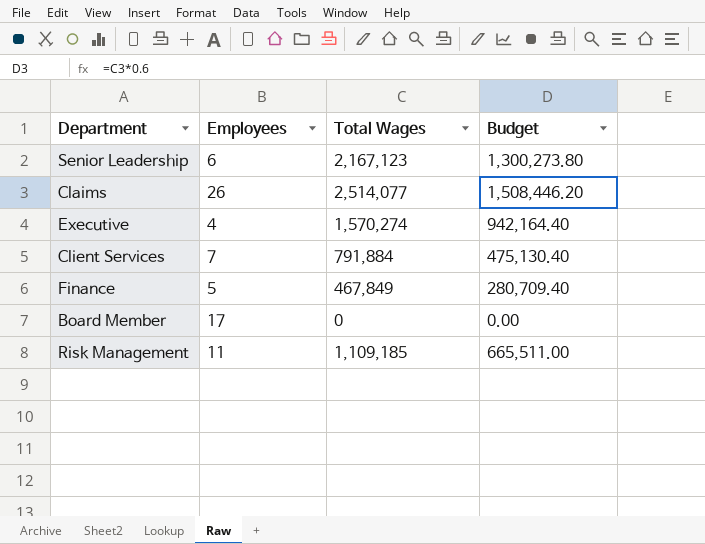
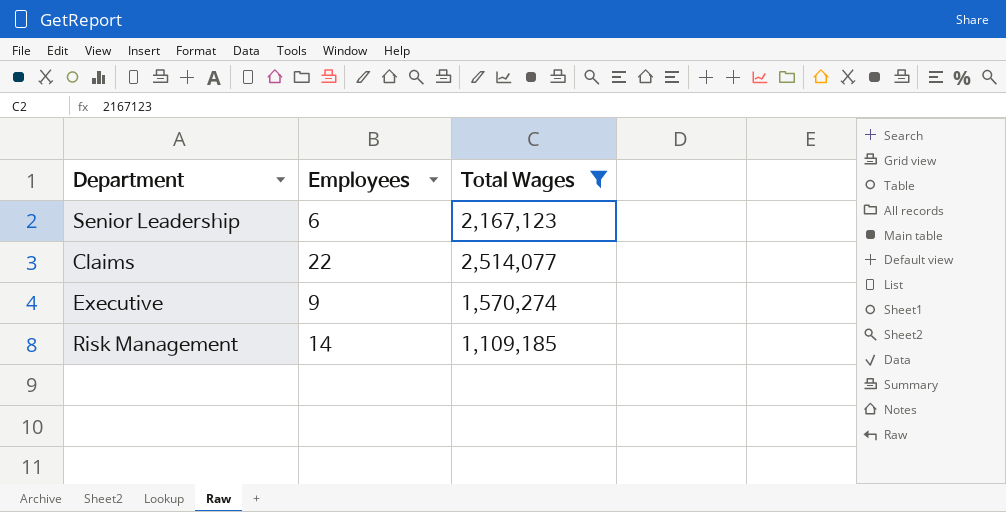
filter: none -> Total Wages >= 1,109,185
column Budget | formula: [Total Wages] * 0.6 -> none
Claims | Employees: 26 -> 22
Executive | Employees: 4 -> 9
Risk Management | Employees: 11 -> 14

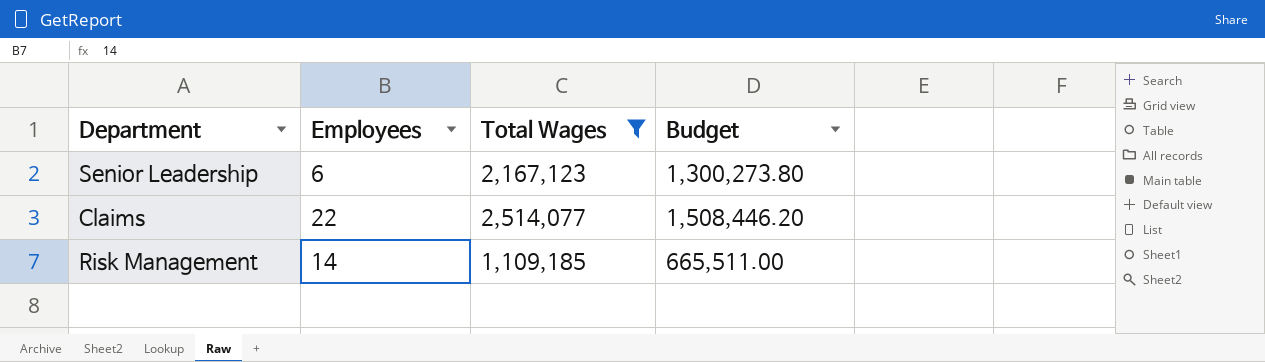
column Budget | formula: none -> [Total Wages] * 0.6
row Executive: 9 | 1,570,274 -> none

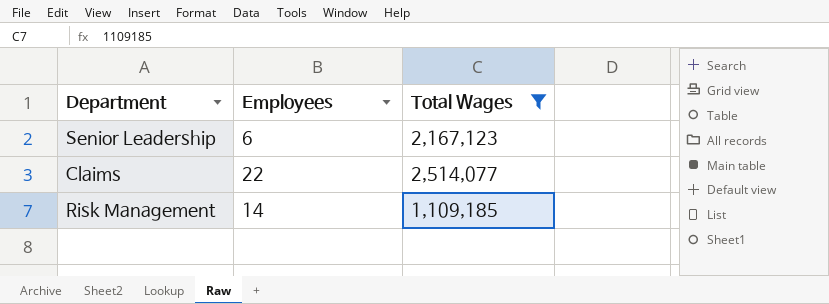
column Budget | formula: [Total Wages] * 0.6 -> none

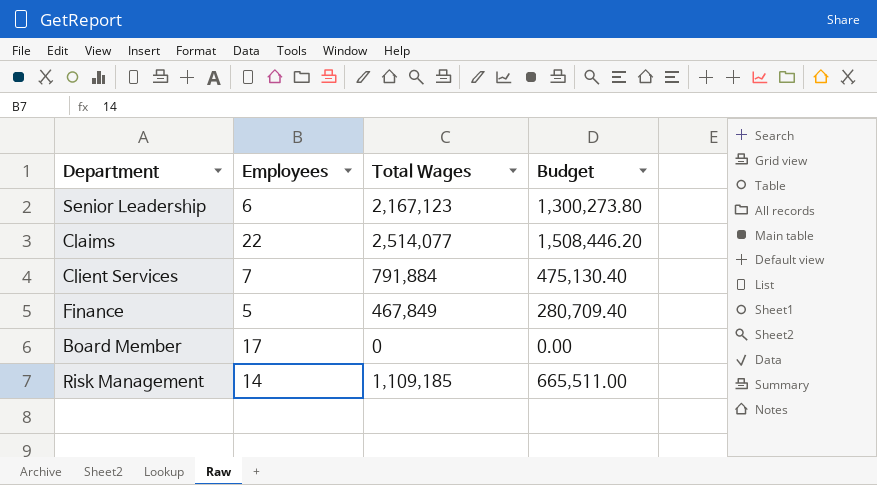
filter: Total Wages >= 1,109,185 -> none
column Budget | formula: none -> [Total Wages] * 0.6

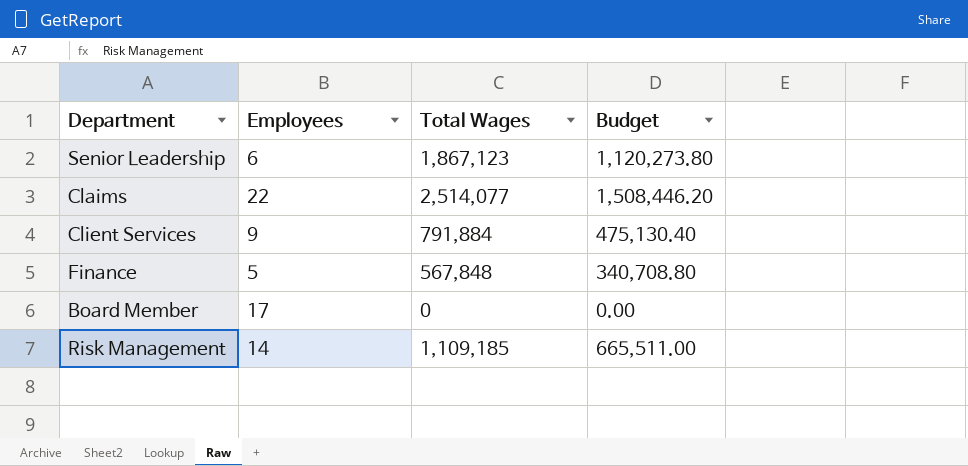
Senior Leadership | Total Wages: 2,167,123 -> 1,867,123
Senior Leadership | Budget: 1,300,273.80 -> 1,120,273.80
Client Services | Employees: 7 -> 9
Finance | Total Wages: 467,849 -> 567,848
Finance | Budget: 280,709.40 -> 340,708.80

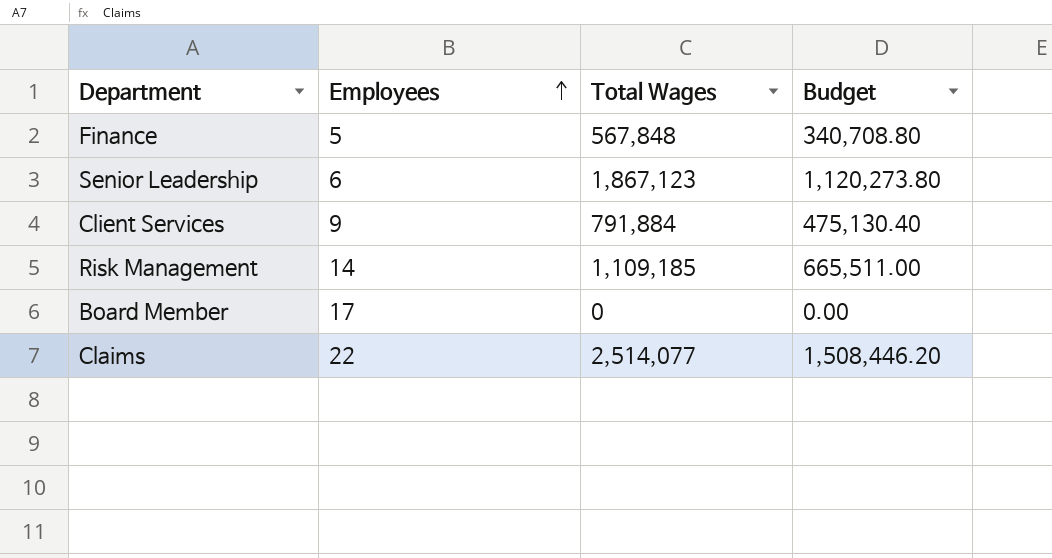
row order: none -> Employees ascending

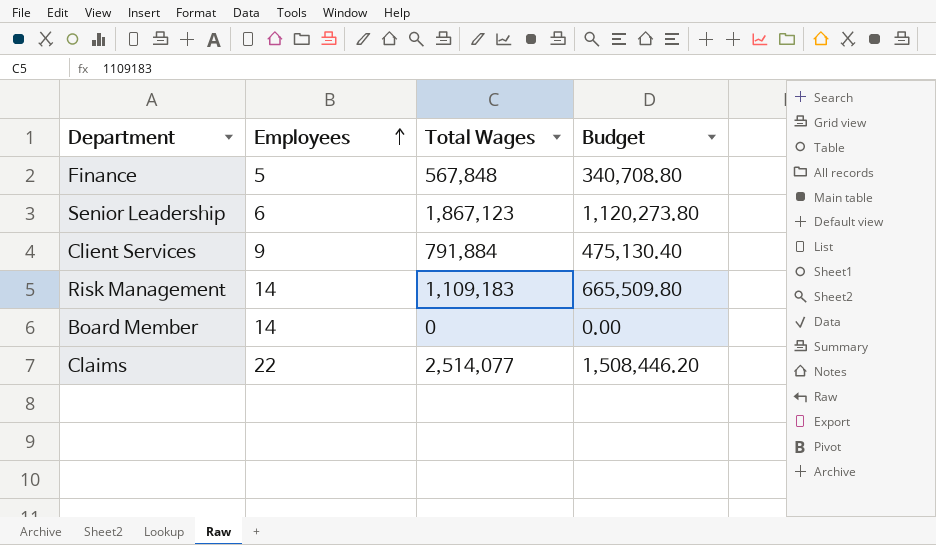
Risk Management | Total Wages: 1,109,185 -> 1,109,183
Risk Management | Budget: 665,511.00 -> 665,509.80
Board Member | Employees: 17 -> 14

